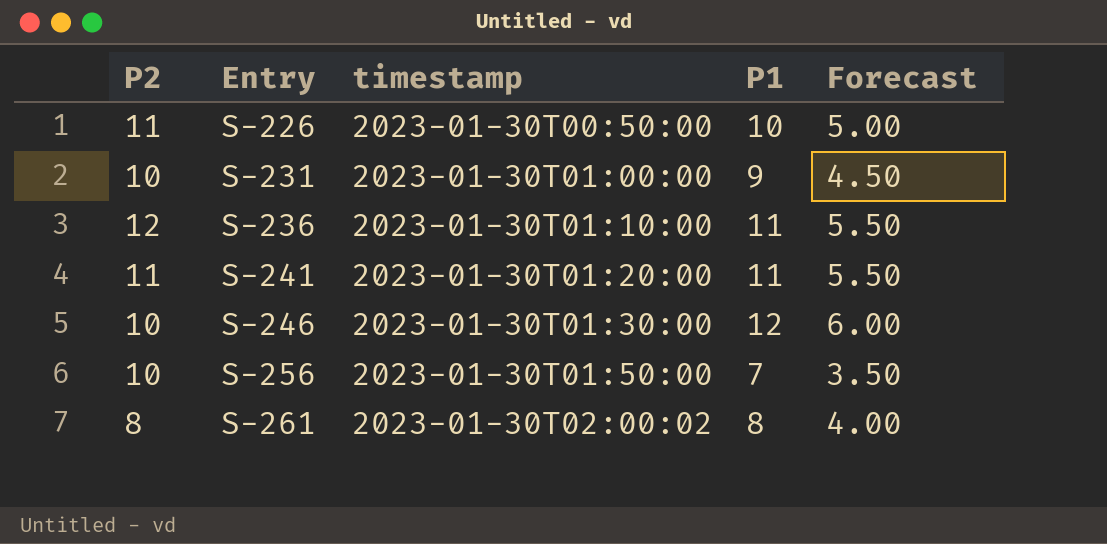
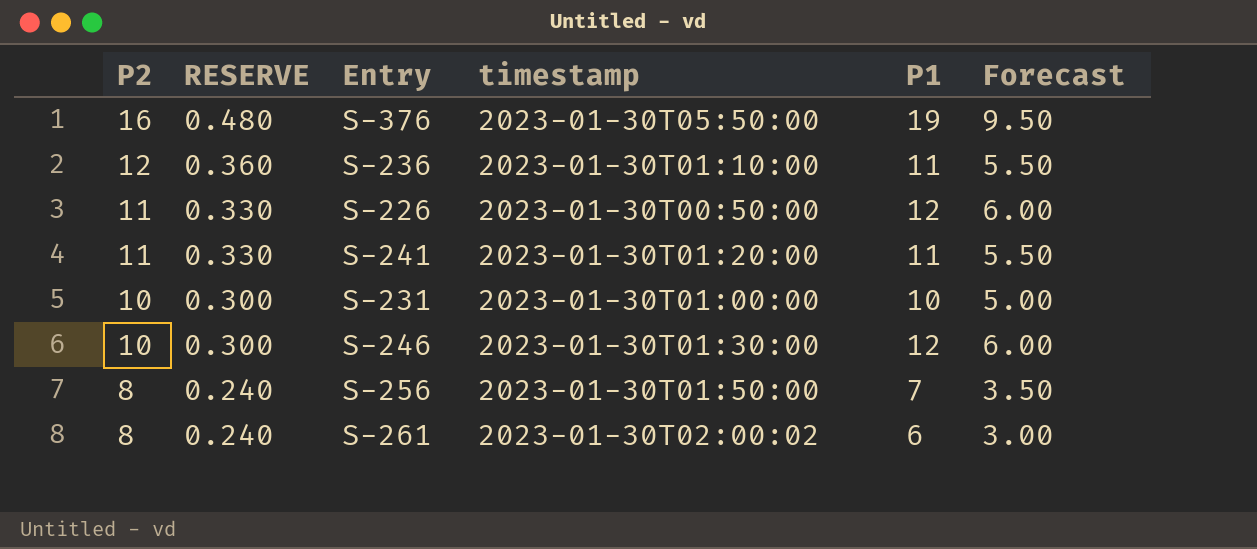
row order: Entry ascending -> P2 descending
column RESERVE | formula: none -> [P2] * 0.03
row S-376: none -> 16 | 0.480 | 2023-01-30T05:50:00 | 19 | 9.50
S-226 | P1: 10 -> 12
S-226 | Forecast: 5.00 -> 6.00
S-231 | P1: 9 -> 10
S-231 | Forecast: 4.50 -> 5.00
S-256 | P2: 10 -> 8
S-261 | P1: 8 -> 6
S-261 | Forecast: 4.00 -> 3.00

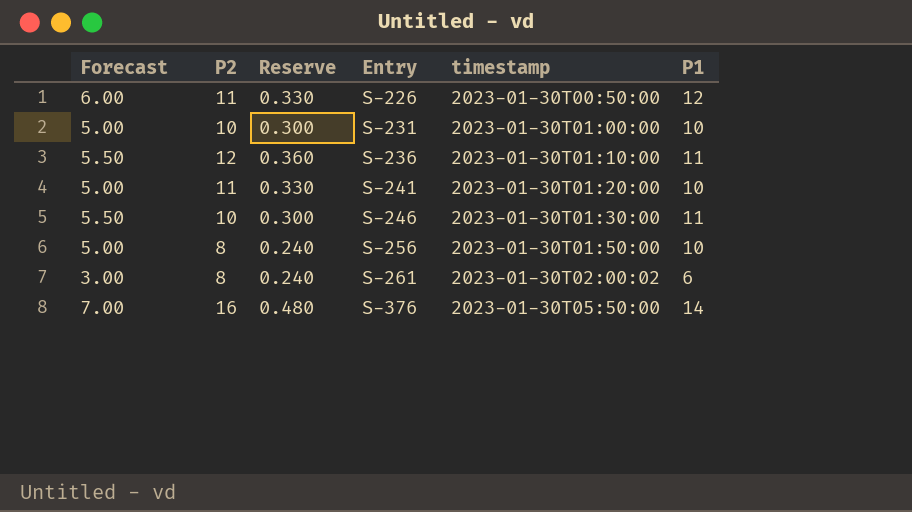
row order: P2 descending -> Entry ascending
column Forecast | position: 6 -> 1
column name: RESERVE -> Reserve
S-241 | Forecast: 5.50 -> 5.00
S-241 | P1: 11 -> 10
S-246 | Forecast: 6.00 -> 5.50
S-246 | P1: 12 -> 11
S-256 | Forecast: 3.50 -> 5.00
S-256 | P1: 7 -> 10
S-376 | Forecast: 9.50 -> 7.00
S-376 | P1: 19 -> 14

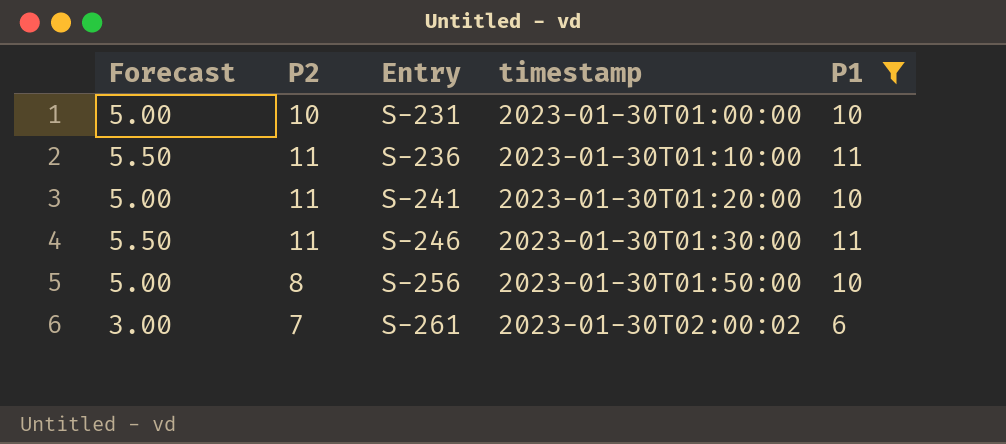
filter: none -> P1 <= 11
column Reserve | formula: [P2] * 0.03 -> none
S-236 | P2: 12 -> 11
S-246 | P2: 10 -> 11
S-261 | P2: 8 -> 7

